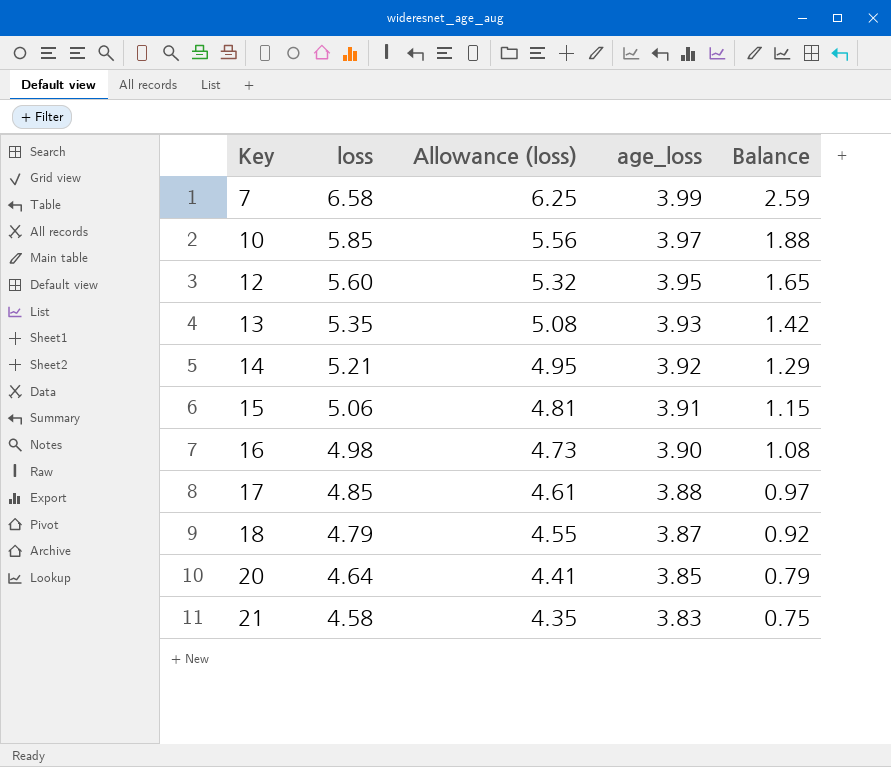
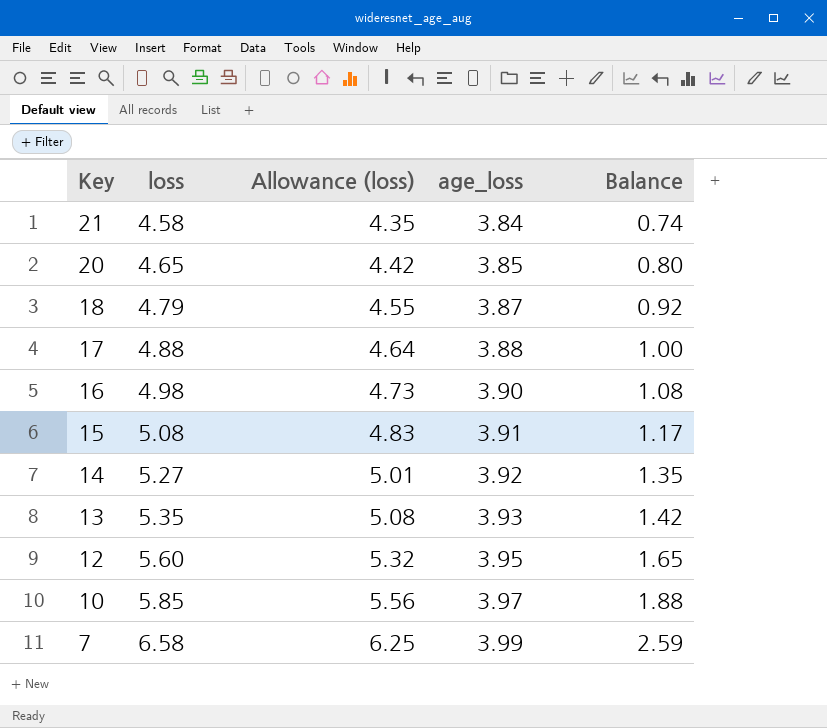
row order: Key ascending -> Key descending
21 | age_loss: 3.83 -> 3.84
21 | Balance: 0.75 -> 0.74
20 | loss: 4.64 -> 4.65
20 | Allowance (loss): 4.41 -> 4.42
20 | Balance: 0.79 -> 0.80
17 | loss: 4.85 -> 4.88
17 | Allowance (loss): 4.61 -> 4.64
17 | Balance: 0.97 -> 1.00
15 | loss: 5.06 -> 5.08
15 | Allowance (loss): 4.81 -> 4.83
15 | Balance: 1.15 -> 1.17
14 | loss: 5.21 -> 5.27
14 | Allowance (loss): 4.95 -> 5.01
14 | Balance: 1.29 -> 1.35

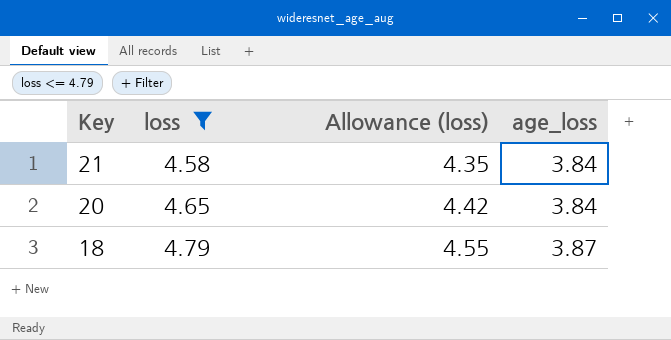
filter: none -> loss <= 4.79
column Balance | formula: [loss] - [age_loss] -> none
20 | age_loss: 3.85 -> 3.84

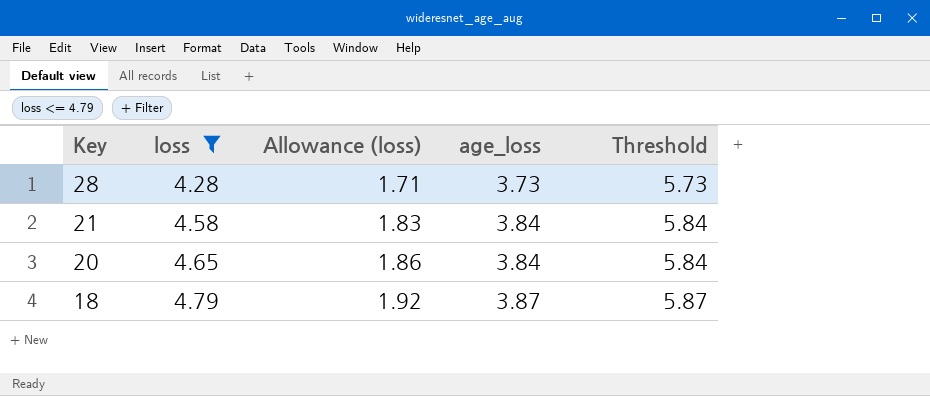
column Allowance (loss) | formula: [loss] * 0.95 -> [loss] * 0.4
column Threshold | formula: none -> [age_loss] + 2
row 28: none -> 4.28 | 1.71 | 3.73 | 5.73

